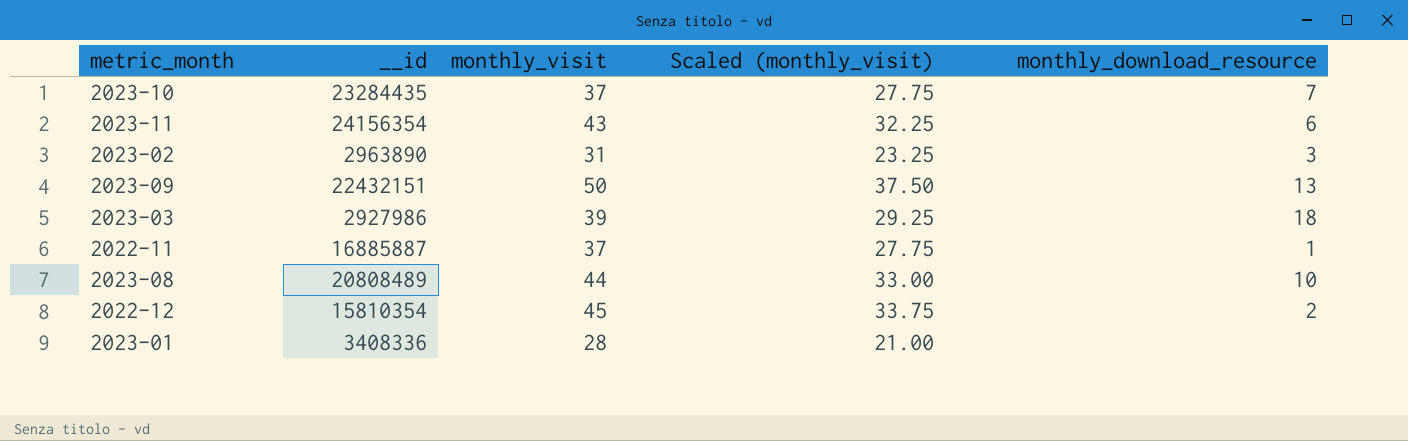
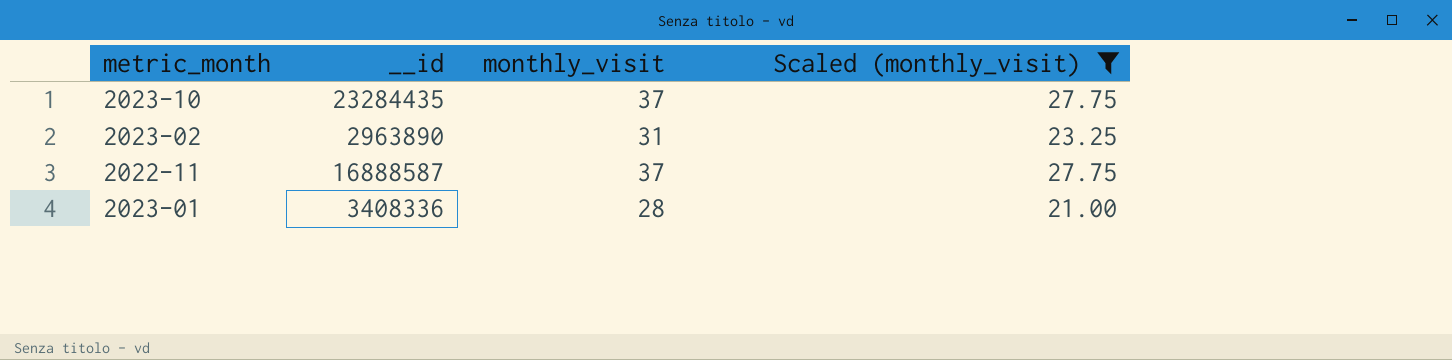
filter: none -> Scaled (monthly_visit) <= 27.75
column monthly_download_resource | position: 5 -> none
2022-11 | __id: 16885887 -> 16888587

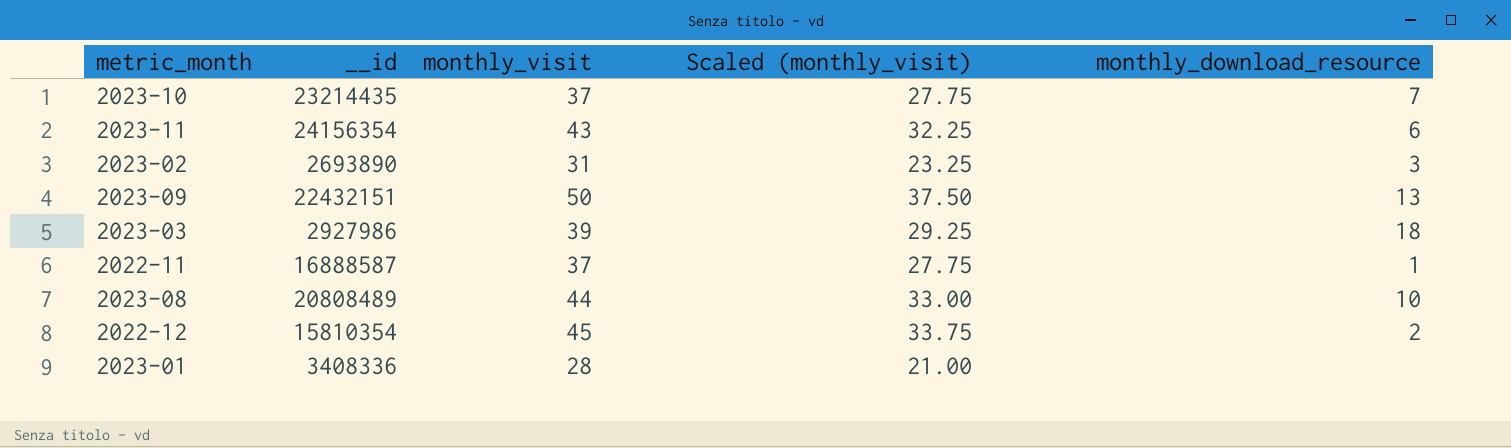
filter: Scaled (monthly_visit) <= 27.75 -> none
column monthly_download_resource | position: none -> 5
2023-10 | __id: 23284435 -> 23214435
2023-02 | __id: 2963890 -> 2693890

